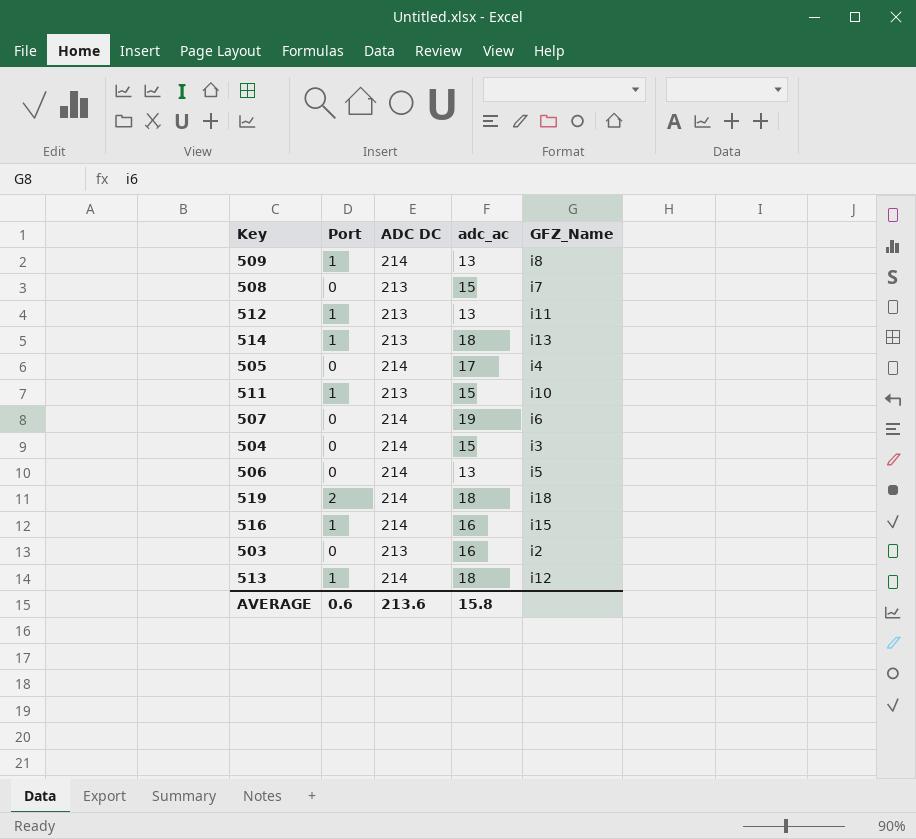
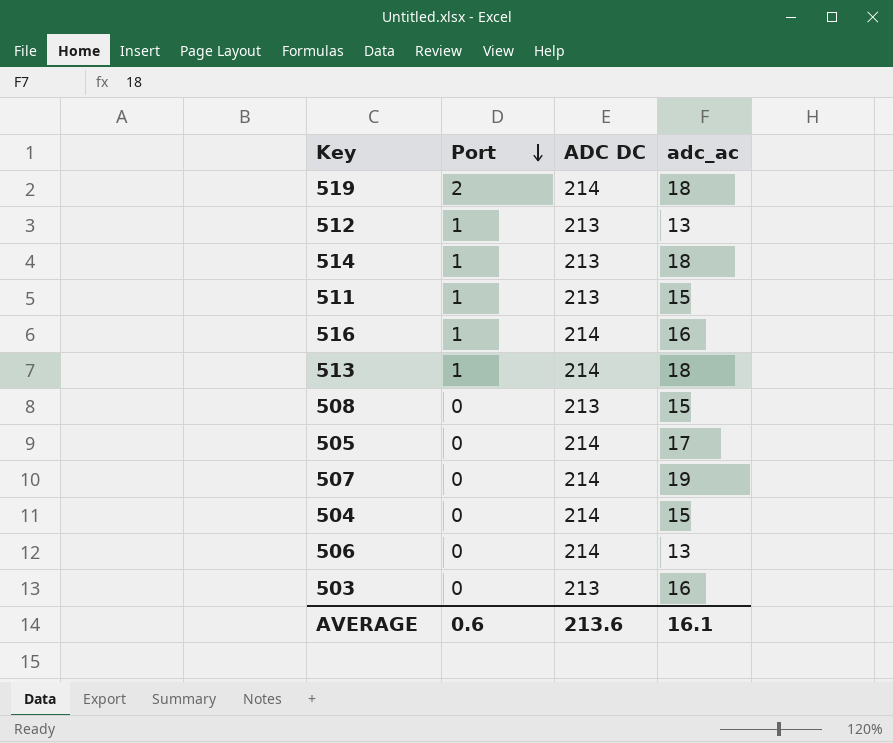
row order: none -> Port descending
column GFZ_Name | position: 5 -> none
row 509: 1 | 214 | 13 | i8 -> none
AVERAGE | adc_ac: 15.8 -> 16.1

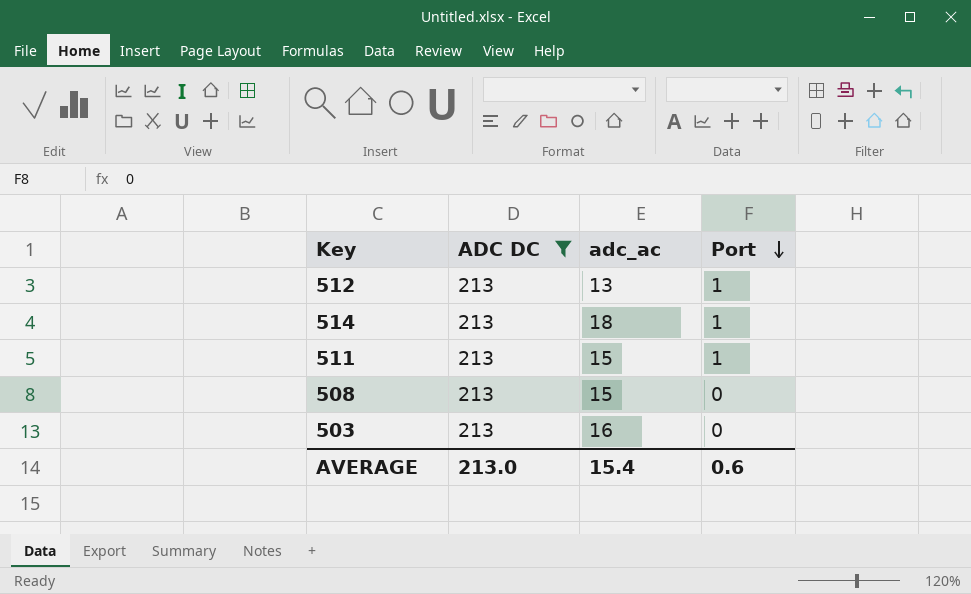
filter: none -> ADC DC = 213
column Port | position: 2 -> 4
AVERAGE | ADC DC: 213.6 -> 213.0
AVERAGE | adc_ac: 16.1 -> 15.4

